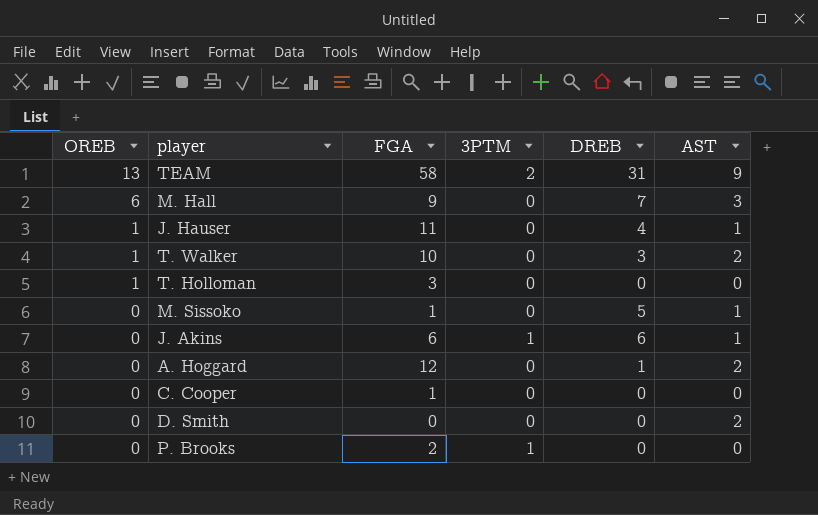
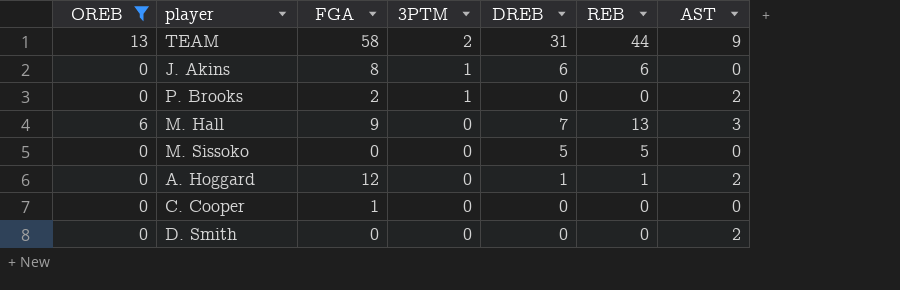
filter: none -> OREB != 1
row order: OREB descending -> 3PTM descending
column REB | formula: none -> [OREB] + [DREB]
J. Akins | FGA: 6 -> 8
J. Akins | AST: 1 -> 0
P. Brooks | AST: 0 -> 2
M. Sissoko | FGA: 1 -> 0
M. Sissoko | AST: 1 -> 0

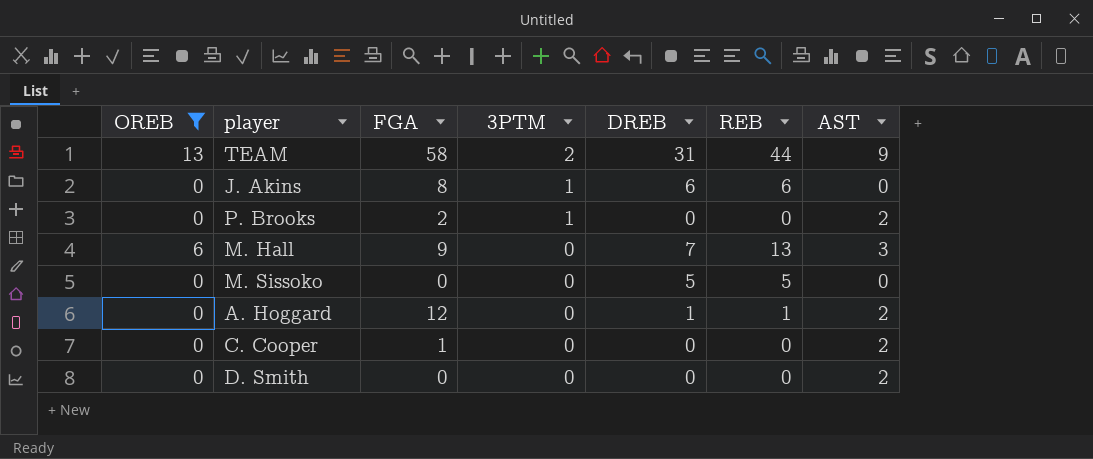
C. Cooper | AST: 0 -> 2

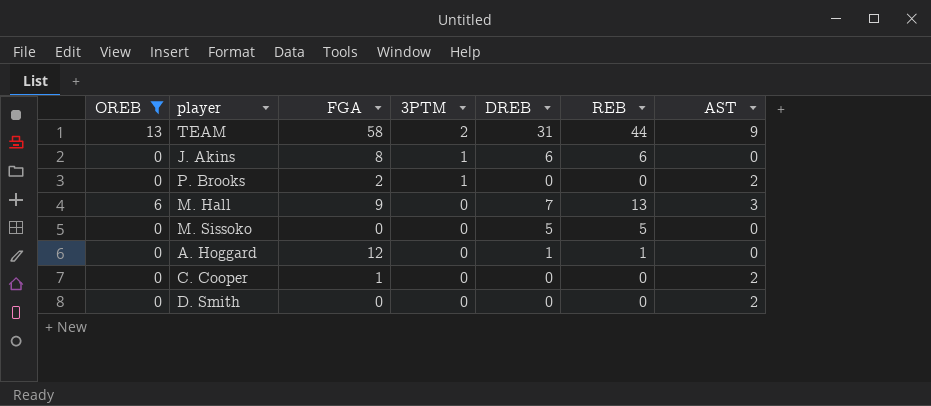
A. Hoggard | AST: 2 -> 0

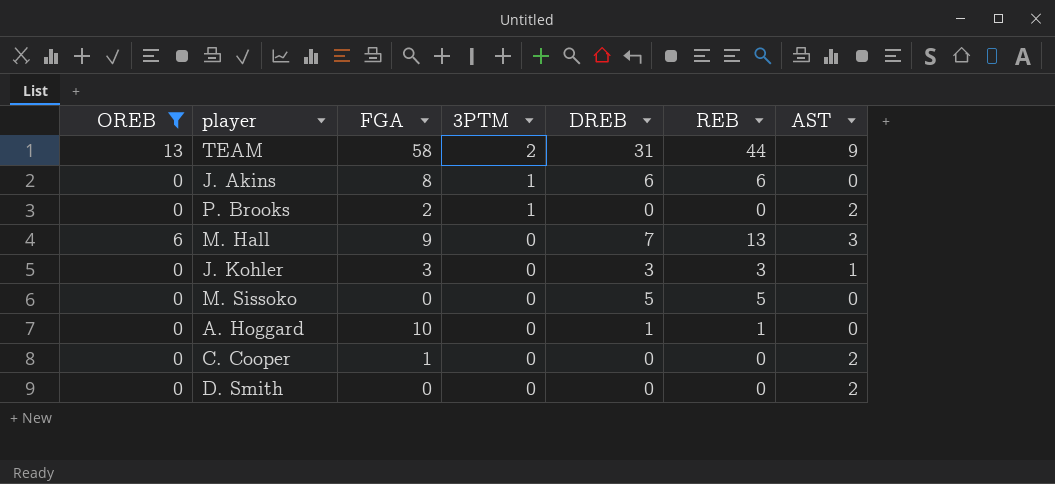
row J. Kohler: none -> 0 | 3 | 0 | 3 | 3 | 1
A. Hoggard | FGA: 12 -> 10

